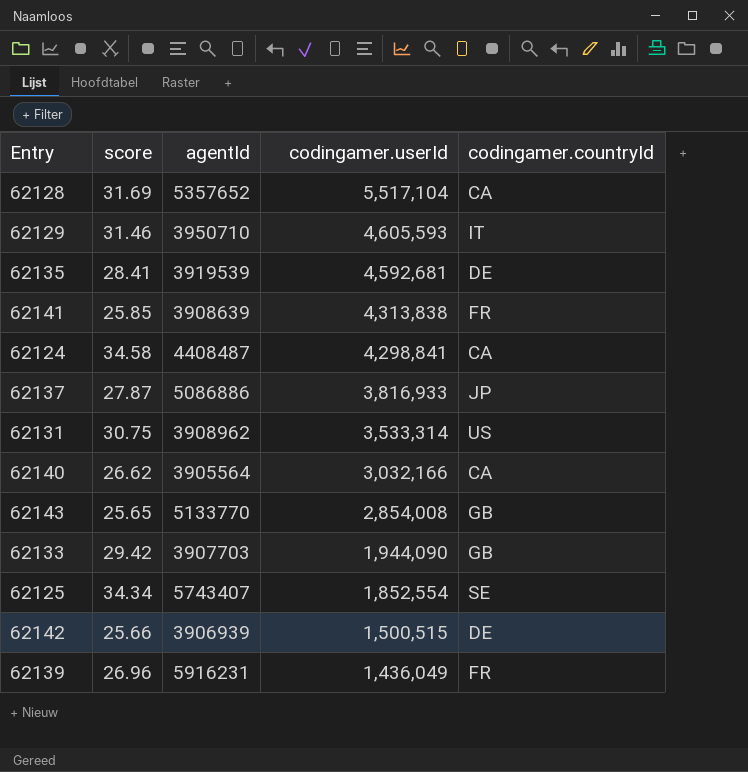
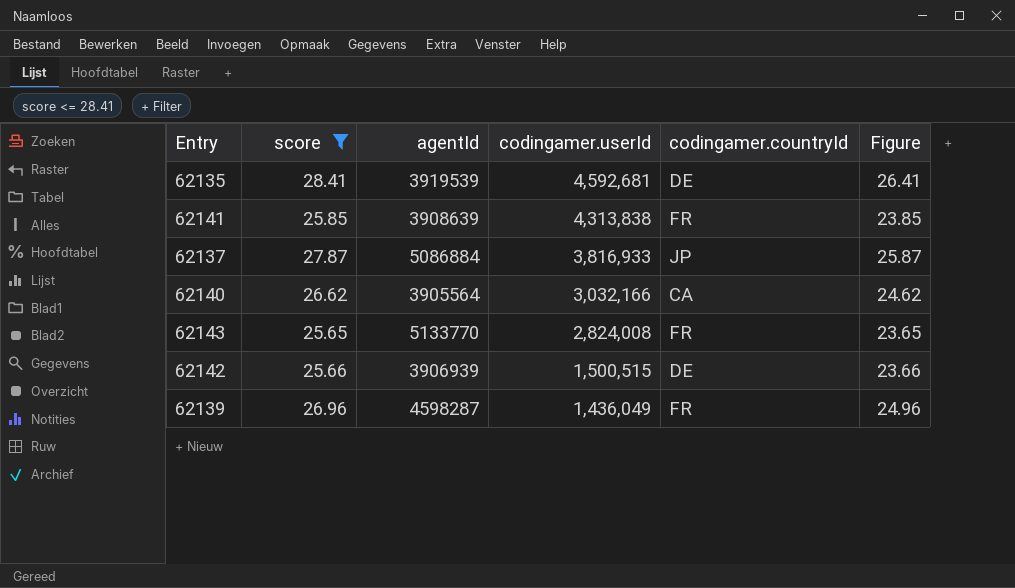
filter: none -> score <= 28.41
column Figure | formula: none -> [score] - 2
62137 | agentId: 5086886 -> 5086884
62143 | codingamer.userId: 2,854,008 -> 2,824,008
62143 | codingamer.countryId: GB -> FR
62139 | agentId: 5916231 -> 4598287

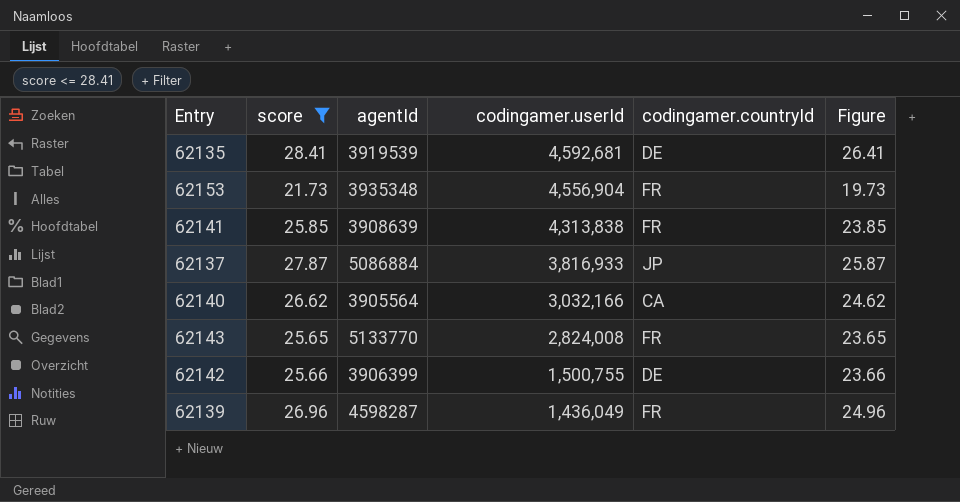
row 62153: none -> 21.73 | 3935348 | 4,556,904 | FR | 19.73
62142 | agentId: 3906939 -> 3906399
62142 | codingamer.userId: 1,500,515 -> 1,500,755

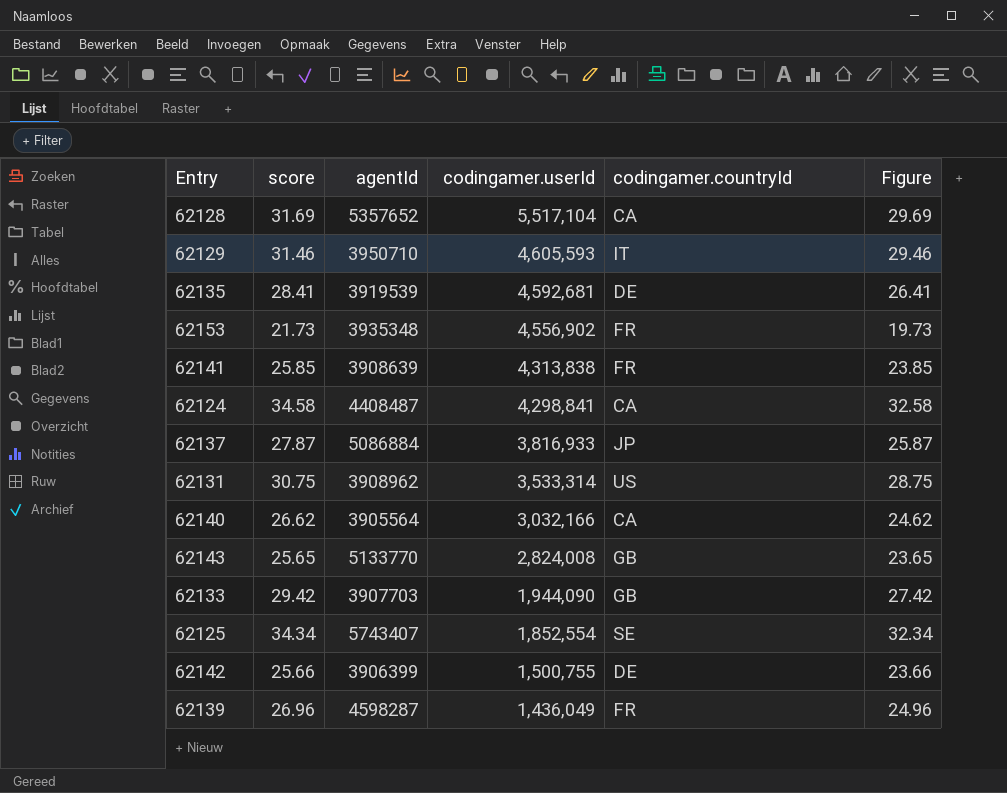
filter: score <= 28.41 -> none
62153 | codingamer.userId: 4,556,904 -> 4,556,902
62143 | codingamer.countryId: FR -> GB

